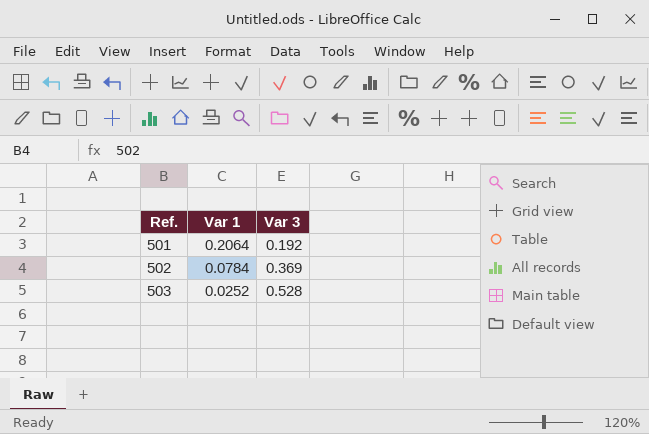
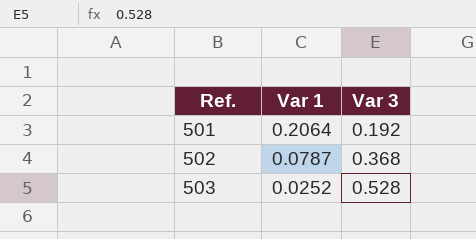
502 | Var 1: 0.0784 -> 0.0787
502 | Var 3: 0.369 -> 0.368

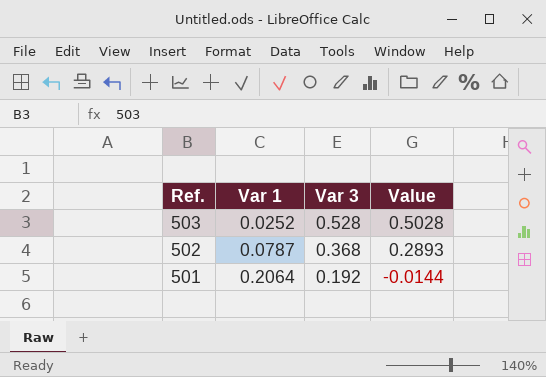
row order: Ref. ascending -> Ref. descending
column Value | formula: none -> [Var 3] - [Var 1]

